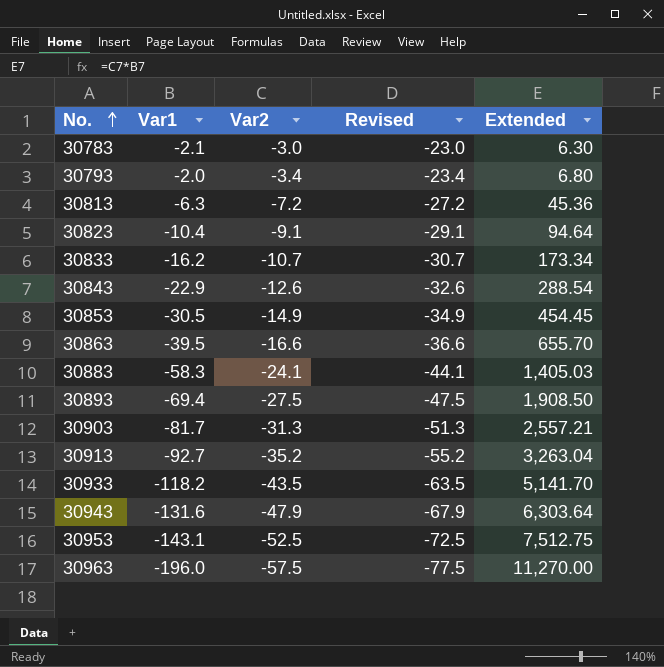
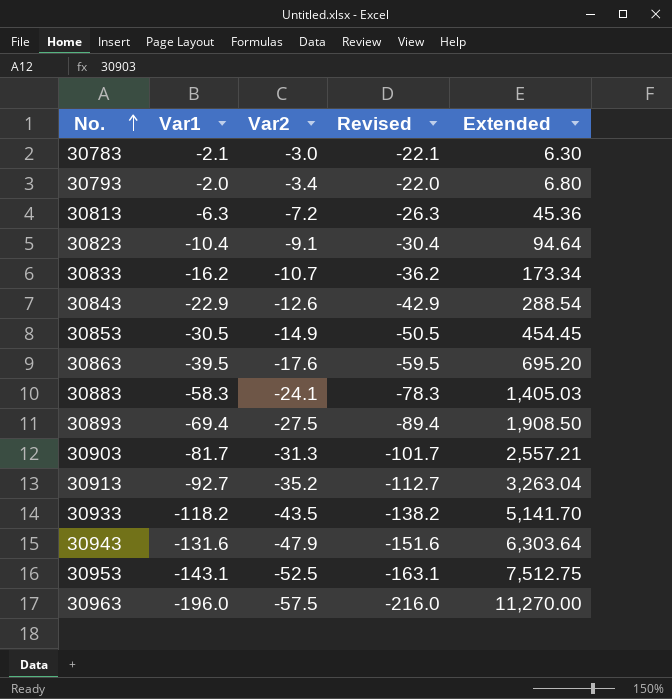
column Revised | formula: [Var2] - 20 -> [Var1] - 20
30863 | Var2: -16.6 -> -17.6
30863 | Extended: 655.70 -> 695.20

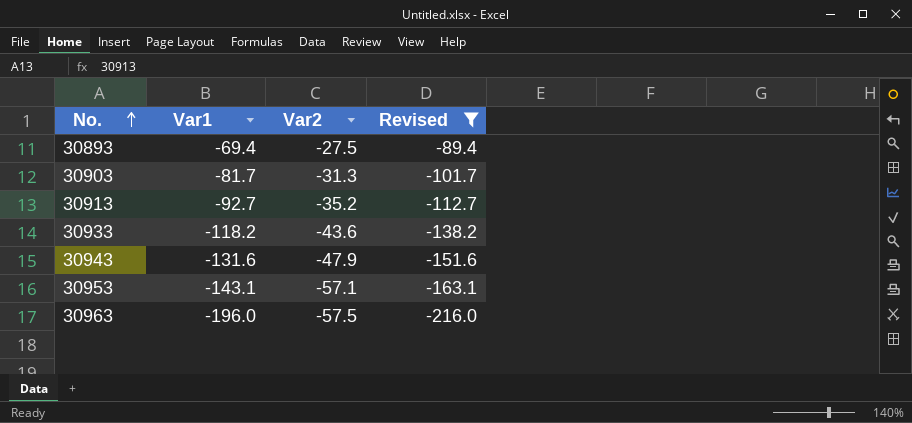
filter: none -> Revised <= -89.4
column Extended | formula: [Var1] * [Var2] -> none
30933 | Var2: -43.5 -> -43.6
30953 | Var2: -52.5 -> -57.1

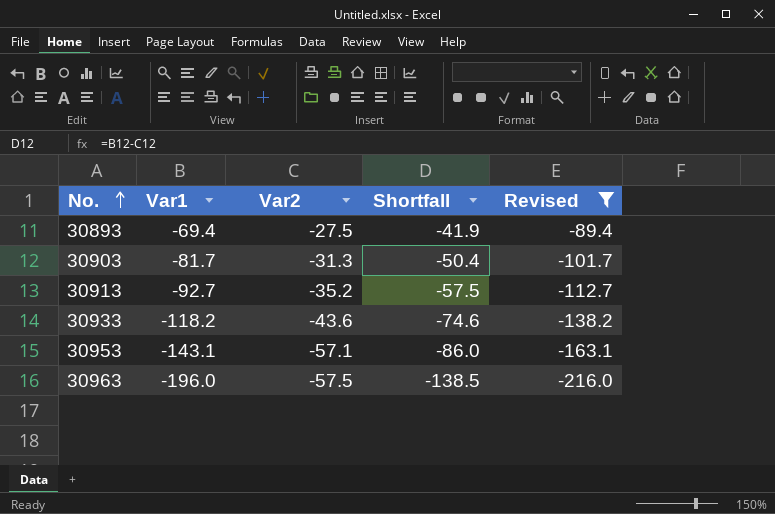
column Shortfall | formula: none -> [Var1] - [Var2]
row 30943: -131.6 | -47.9 | -151.6 -> none

